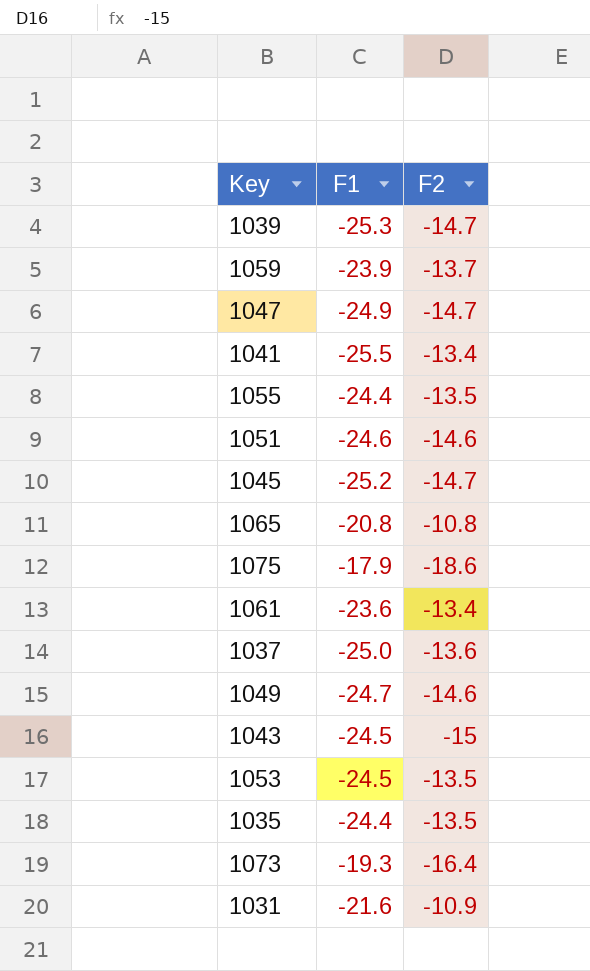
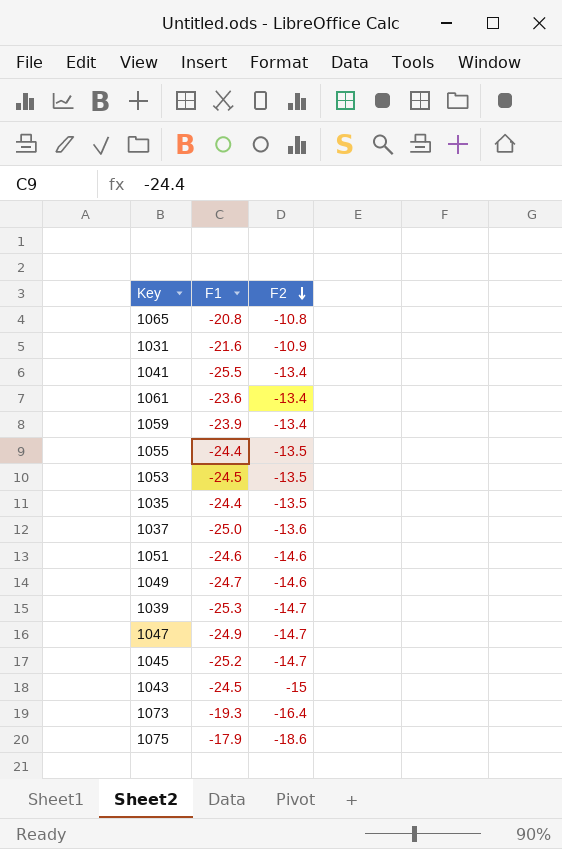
row order: none -> F2 descending
1059 | F2: -13.7 -> -13.4

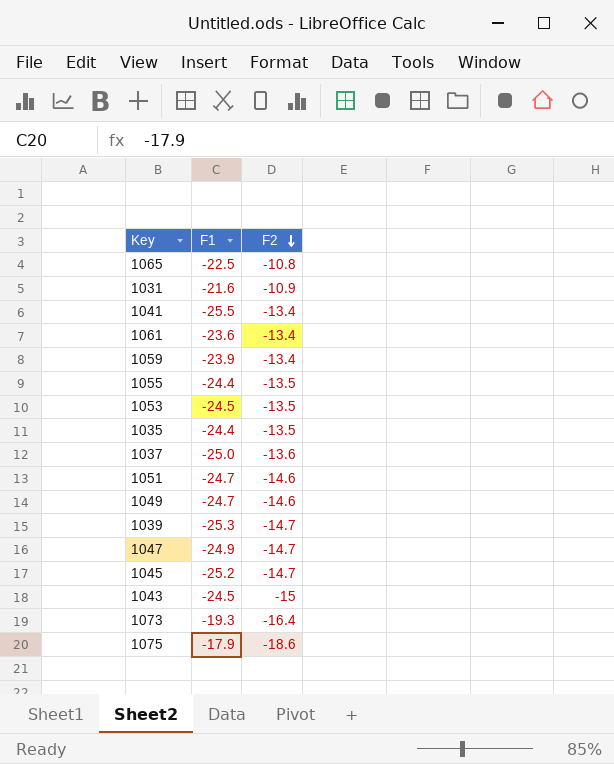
1065 | F1: -20.8 -> -22.5
1051 | F1: -24.6 -> -24.7

